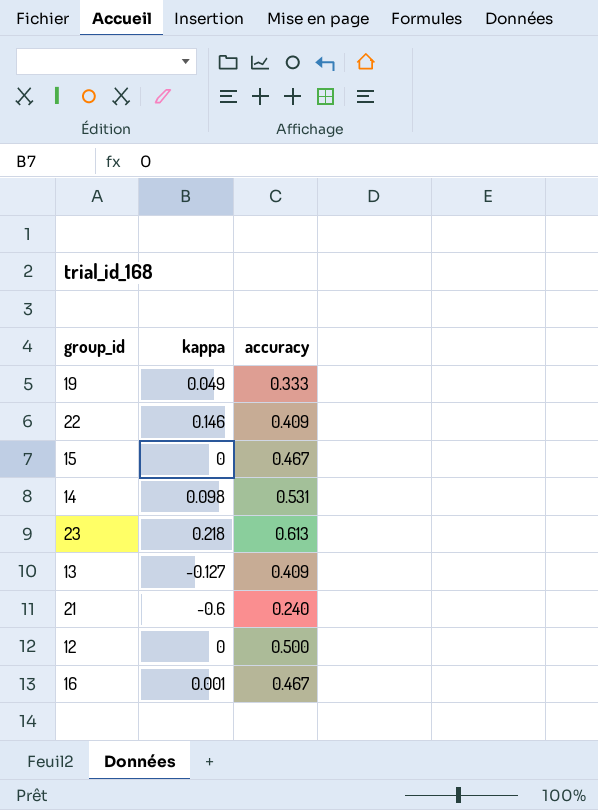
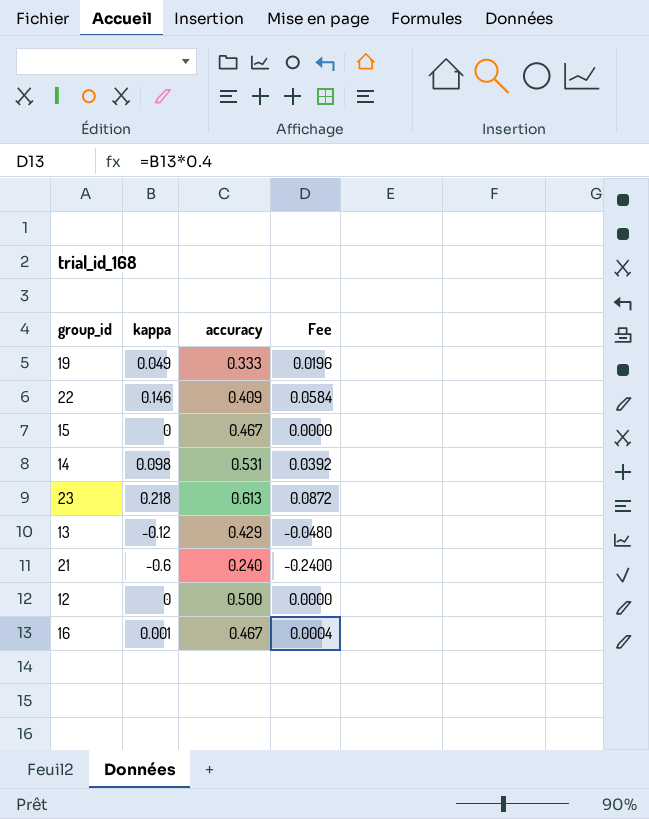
column Fee | formula: none -> [kappa] * 0.4
13 | kappa: -0.127 -> -0.12
13 | accuracy: 0.409 -> 0.429

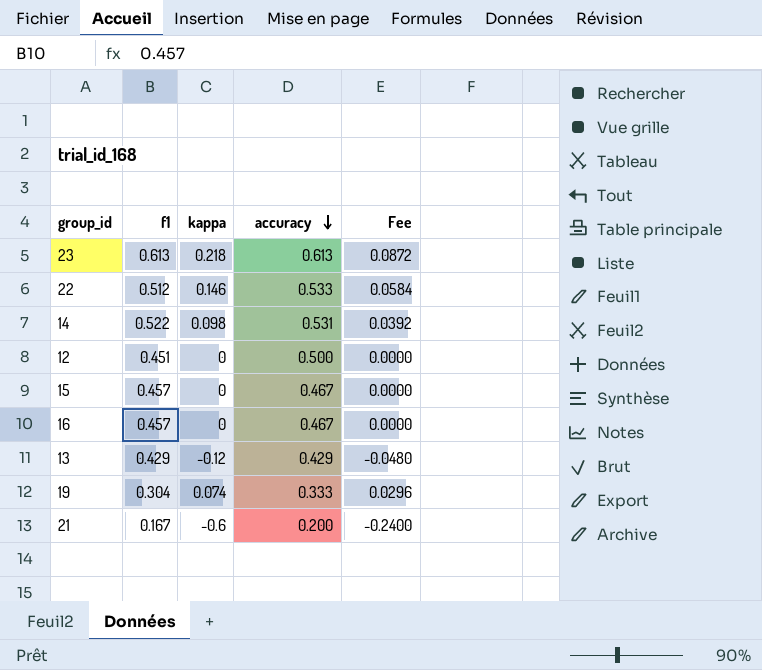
row order: none -> accuracy descending
column f1 | position: none -> 2
22 | accuracy: 0.409 -> 0.533
16 | kappa: 0.001 -> 0
16 | Fee: 0.0004 -> 0.0000
19 | kappa: 0.049 -> 0.074
19 | Fee: 0.0196 -> 0.0296
21 | accuracy: 0.240 -> 0.200

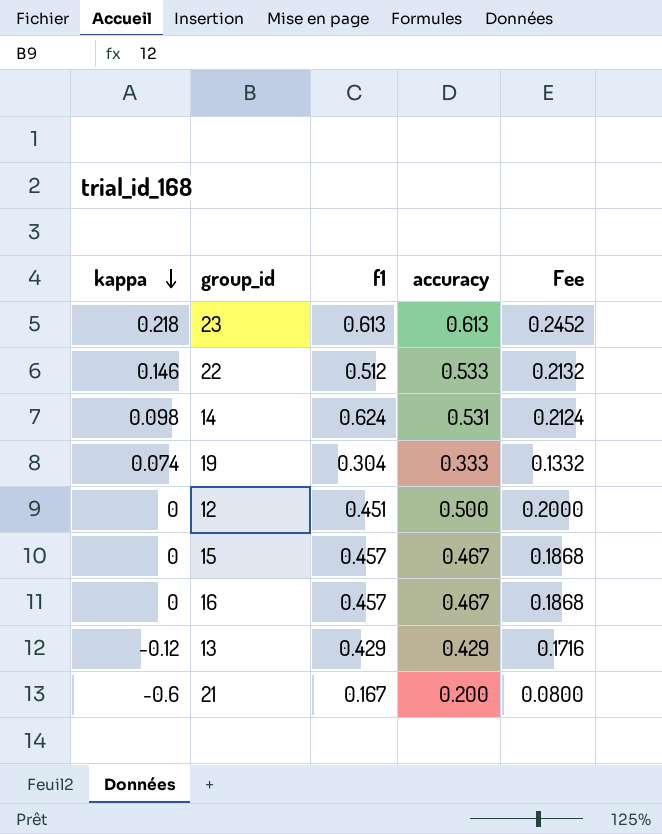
row order: accuracy descending -> kappa descending
column kappa | position: 3 -> 1
column Fee | formula: [kappa] * 0.4 -> [accuracy] * 0.4
14 | f1: 0.522 -> 0.624

